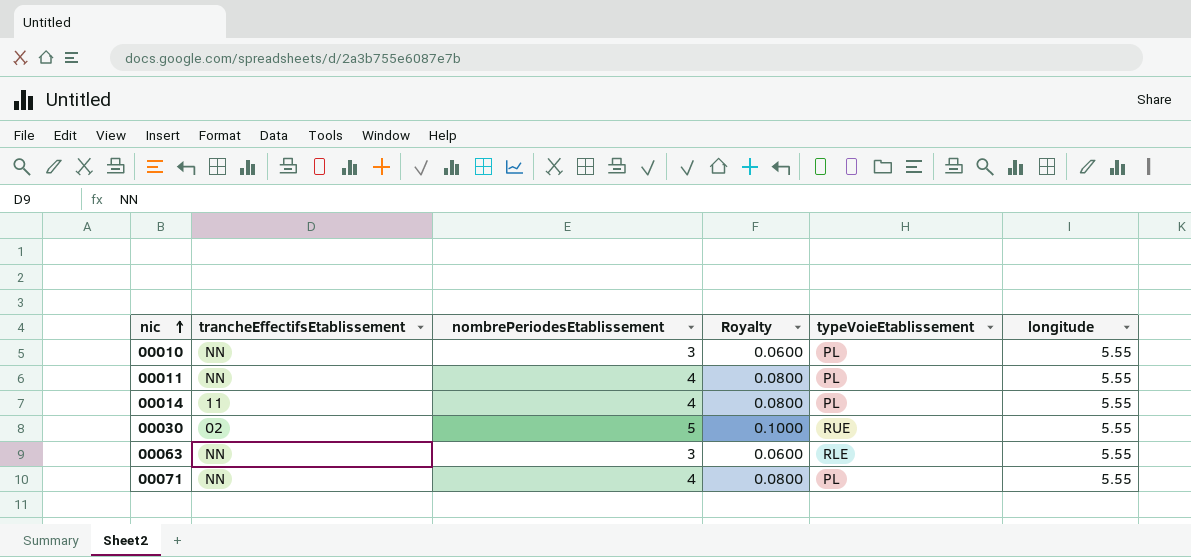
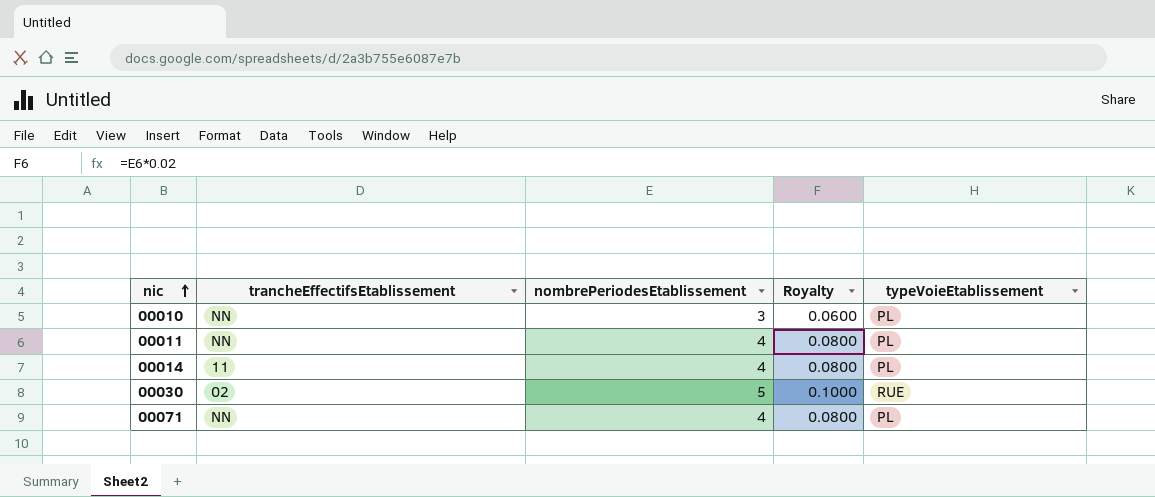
column longitude | position: 6 -> none
row 00063: NN | 3 | 0.0600 | RLE | 5.55 -> none

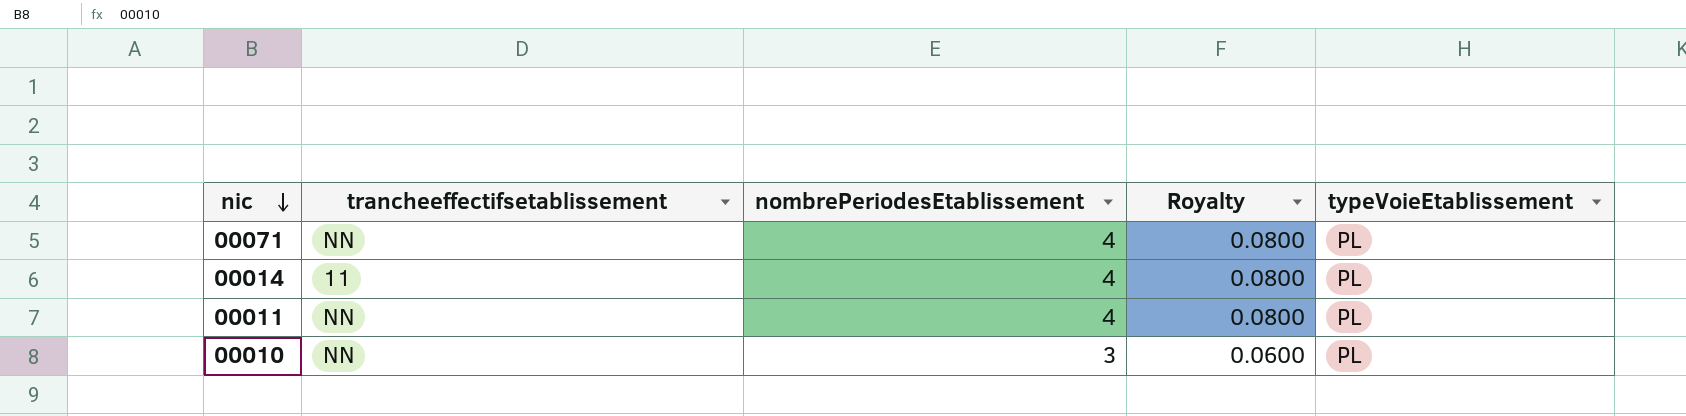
row order: nic ascending -> nic descending
column name: trancheEffectifsEtablissement -> trancheeffectifsetablissement
row 00030: 02 | 5 | 0.1000 | RUE -> none

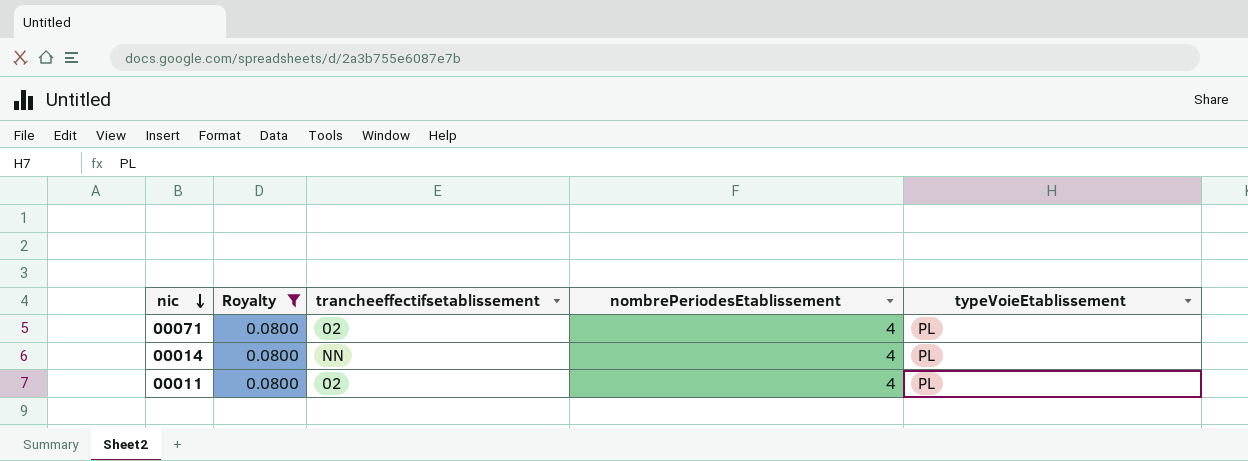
filter: none -> Royalty = 0.0800
column Royalty | position: 4 -> 2
00071 | trancheeffectifsetablissement: NN -> 02
00014 | trancheeffectifsetablissement: 11 -> NN
00011 | trancheeffectifsetablissement: NN -> 02

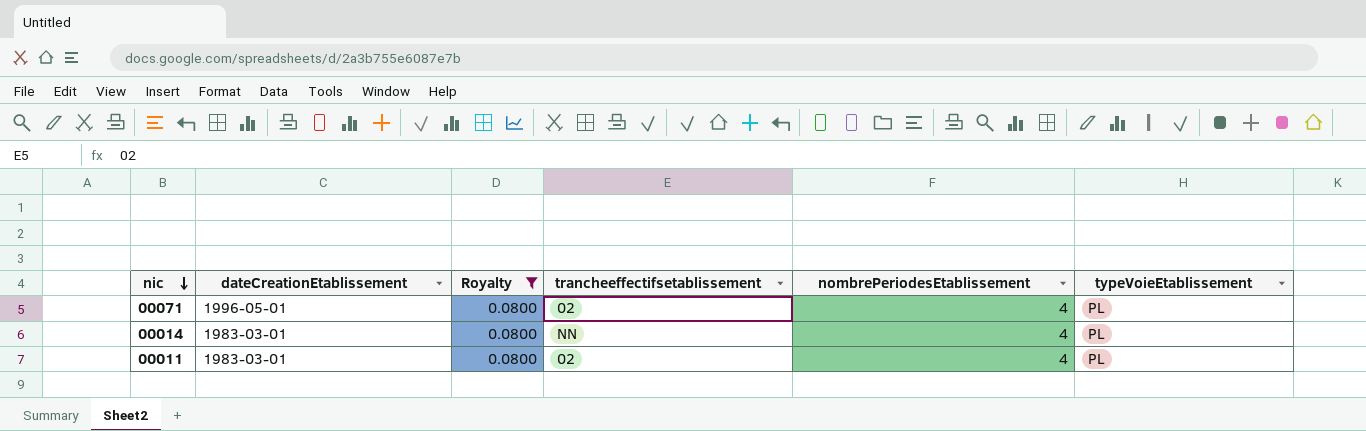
column dateCreationEtablissement | position: none -> 2

